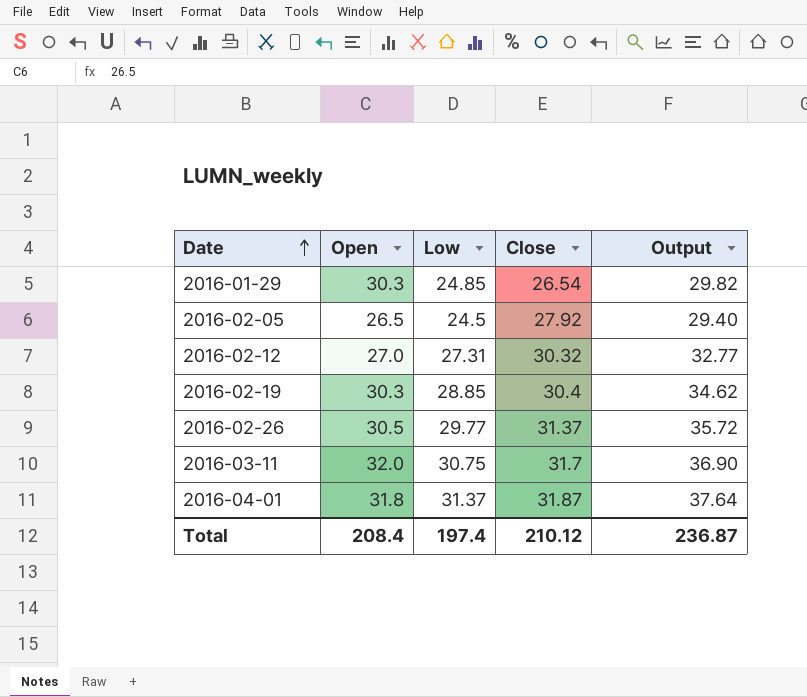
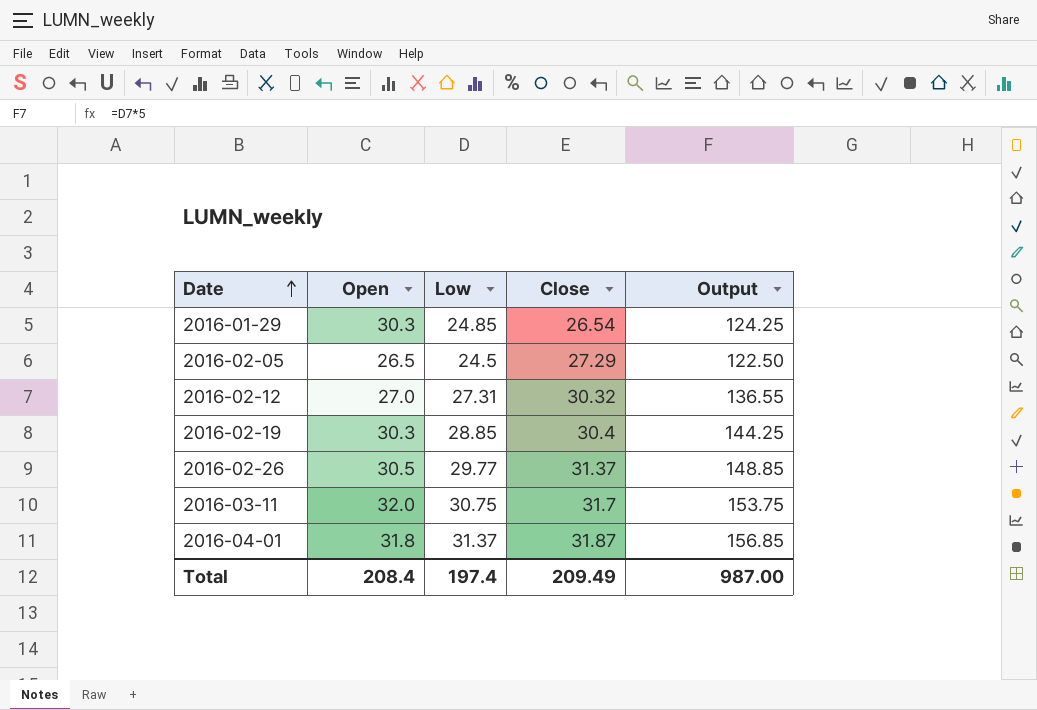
column Output | formula: [Low] * 1.2 -> [Low] * 5
2016-02-05 | Close: 27.92 -> 27.29
Total | Close: 210.12 -> 209.49
Total | Output: 236.87 -> 987.00

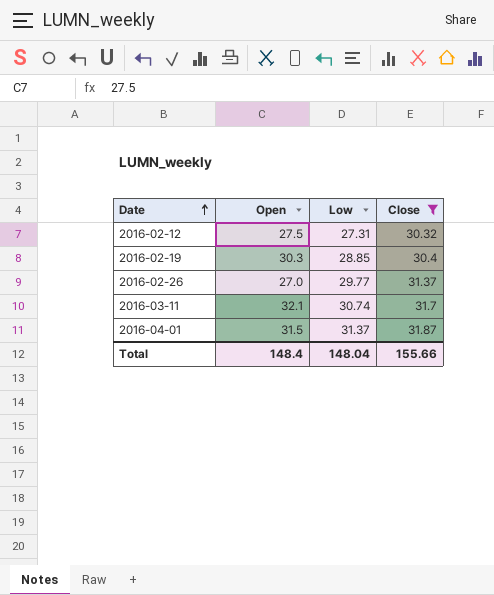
filter: none -> Close >= 30.32
column Output | formula: [Low] * 5 -> none
2016-02-12 | Open: 27.0 -> 27.5
2016-02-26 | Open: 30.5 -> 27.0
2016-03-11 | Open: 32.0 -> 32.1
2016-03-11 | Low: 30.75 -> 30.74
2016-04-01 | Open: 31.8 -> 31.5
Total | Open: 208.4 -> 148.4
Total | Low: 197.4 -> 148.04
Total | Close: 209.49 -> 155.66

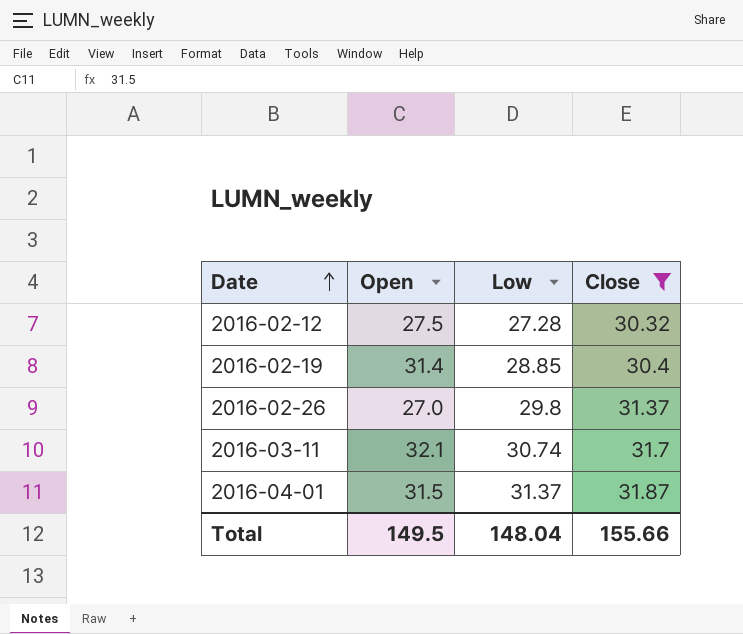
2016-02-12 | Low: 27.31 -> 27.28
2016-02-19 | Open: 30.3 -> 31.4
2016-02-26 | Low: 29.77 -> 29.8
Total | Open: 148.4 -> 149.5

